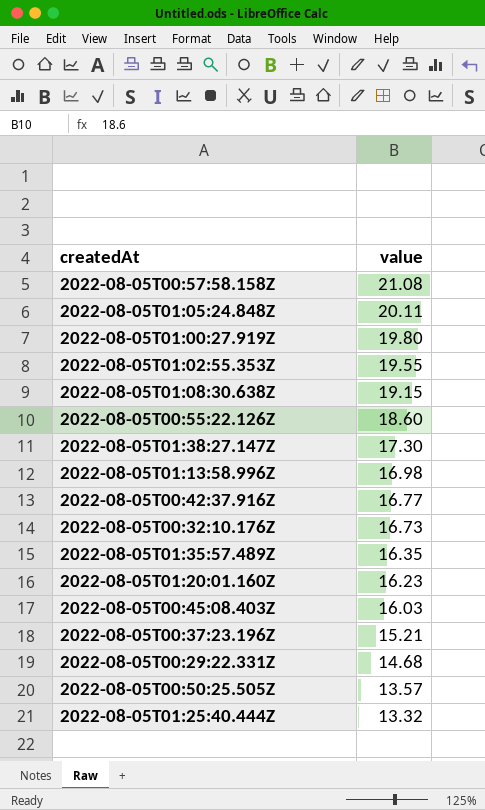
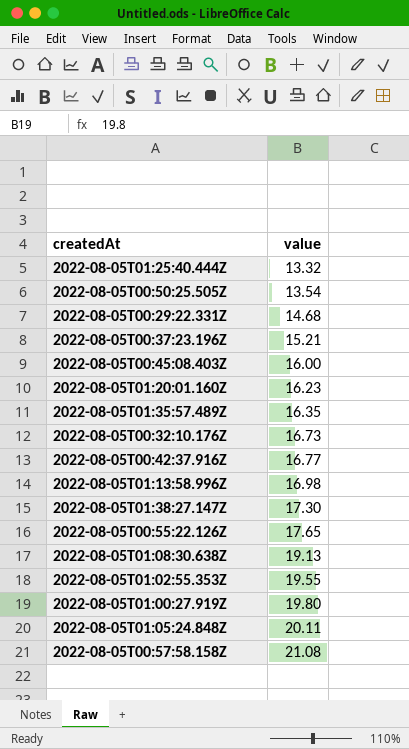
row order: value descending -> value ascending
2022-08-05T00:50:25.505Z | value: 13.57 -> 13.54
2022-08-05T00:45:08.403Z | value: 16.03 -> 16.00
2022-08-05T00:55:22.126Z | value: 18.60 -> 17.65
2022-08-05T01:08:30.638Z | value: 19.15 -> 19.13

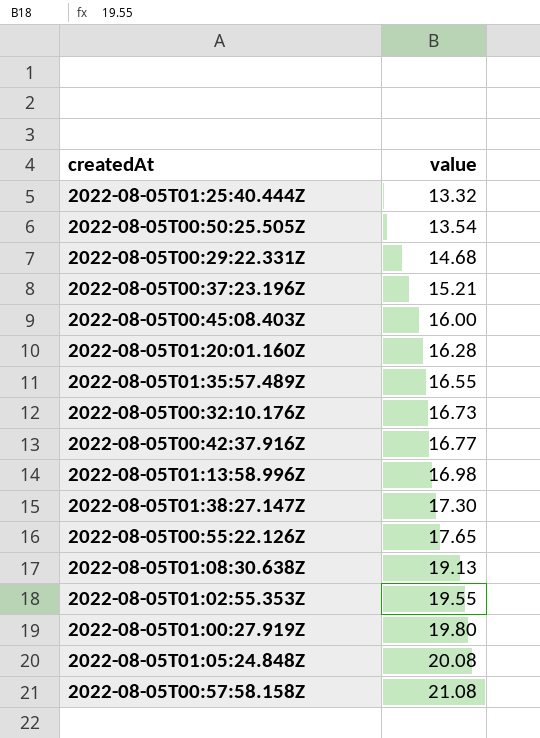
2022-08-05T01:20:01.160Z | value: 16.23 -> 16.28
2022-08-05T01:35:57.489Z | value: 16.35 -> 16.55
2022-08-05T01:05:24.848Z | value: 20.11 -> 20.08

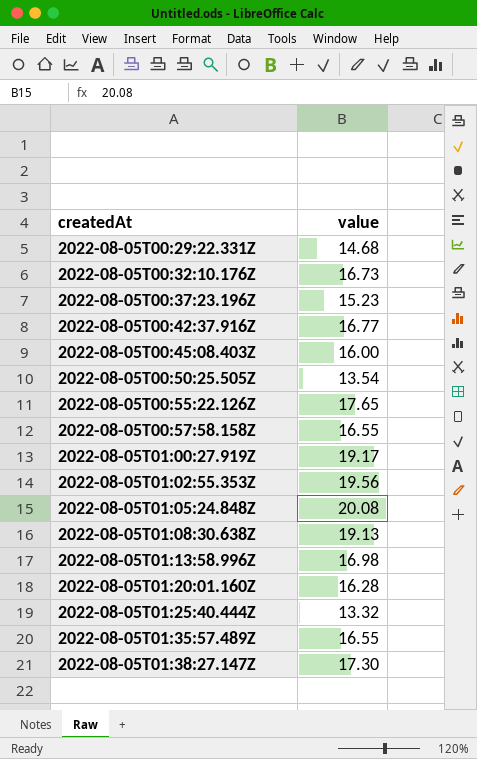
row order: value ascending -> createdAt ascending
2022-08-05T00:37:23.196Z | value: 15.21 -> 15.23
2022-08-05T00:57:58.158Z | value: 21.08 -> 16.55
2022-08-05T01:00:27.919Z | value: 19.80 -> 19.17
2022-08-05T01:02:55.353Z | value: 19.55 -> 19.56

